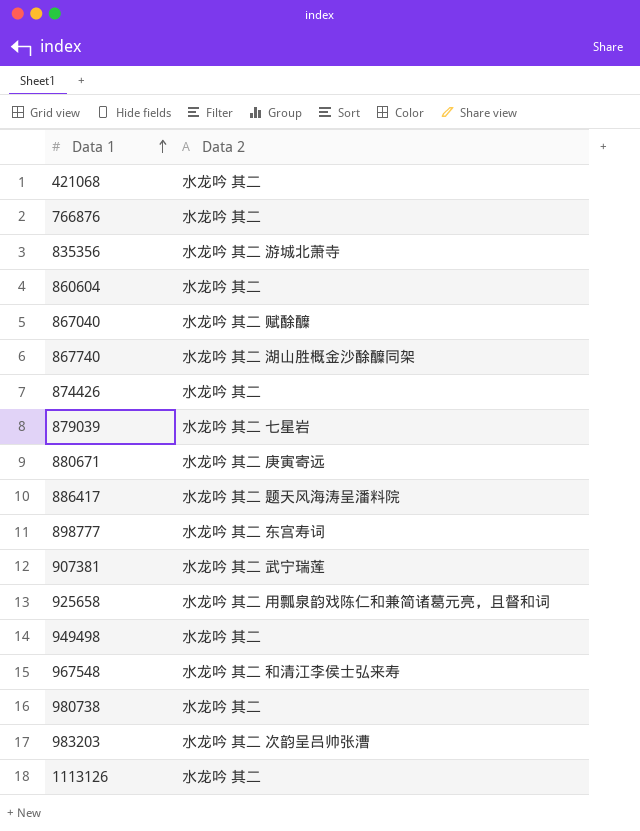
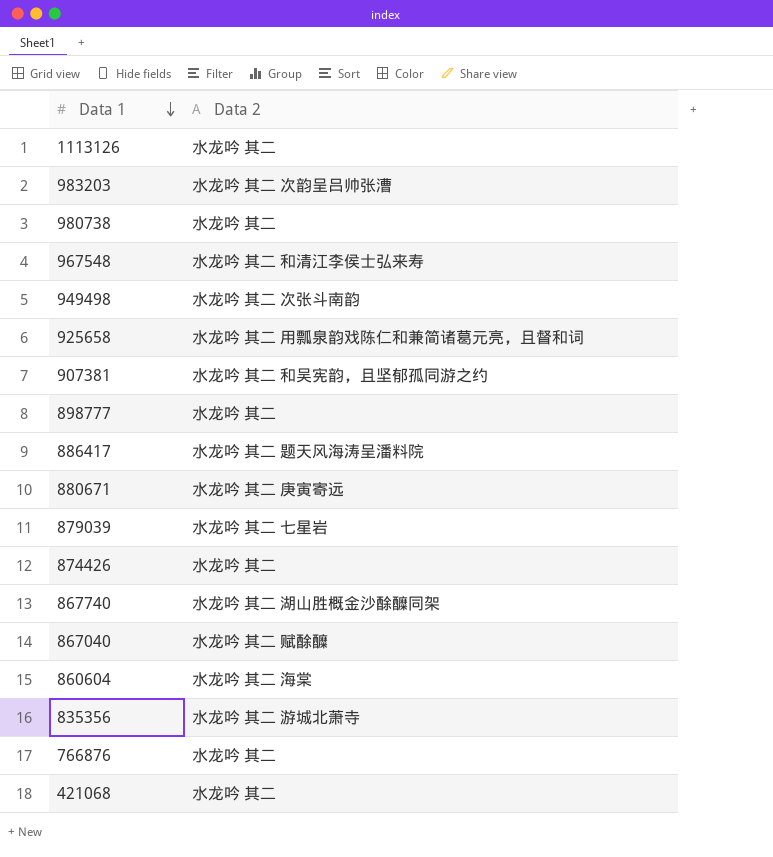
row order: Data 1 ascending -> Data 1 descending
949498 | Data 2: 水龙吟 其二 -> 水龙吟 其二 次张斗南韵
907381 | Data 2: 水龙吟 其二 武宁瑞莲 -> 水龙吟 其二 和吴宪韵，且坚郁孤同游之约
898777 | Data 2: 水龙吟 其二 东宫寿词 -> 水龙吟 其二
860604 | Data 2: 水龙吟 其二 -> 水龙吟 其二 海棠

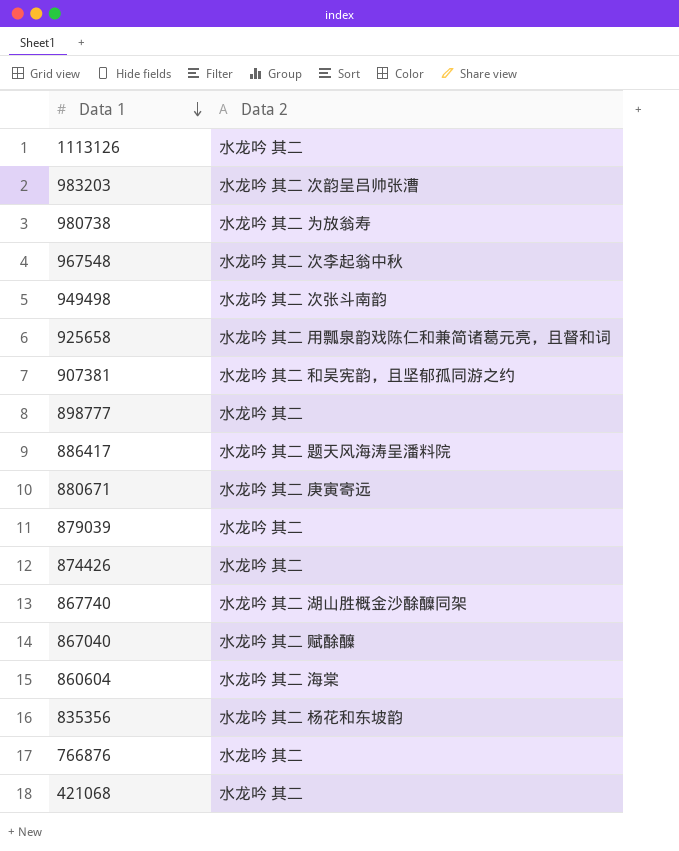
980738 | Data 2: 水龙吟 其二 -> 水龙吟 其二 为放翁寿
967548 | Data 2: 水龙吟 其二 和清江李侯士弘来寿 -> 水龙吟 其二 次李起翁中秋
879039 | Data 2: 水龙吟 其二 七星岩 -> 水龙吟 其二
835356 | Data 2: 水龙吟 其二 游城北萧寺 -> 水龙吟 其二 杨花和东坡韵

